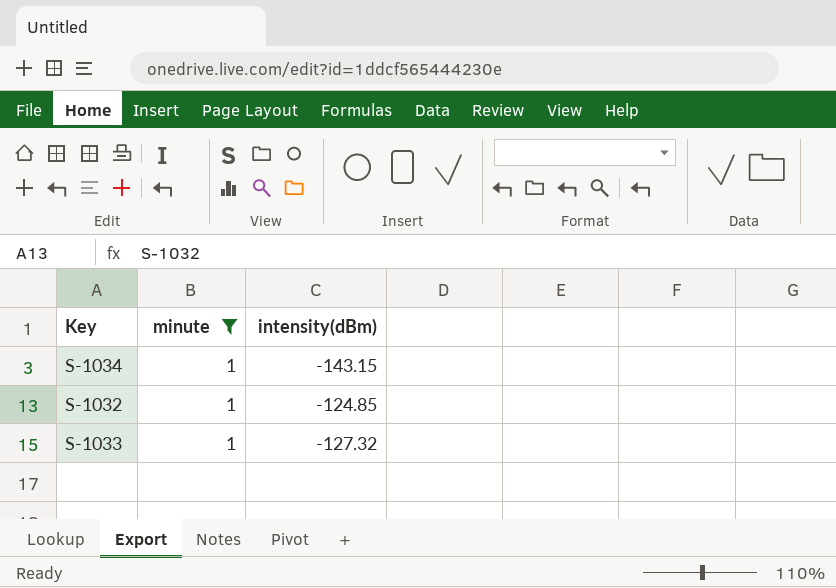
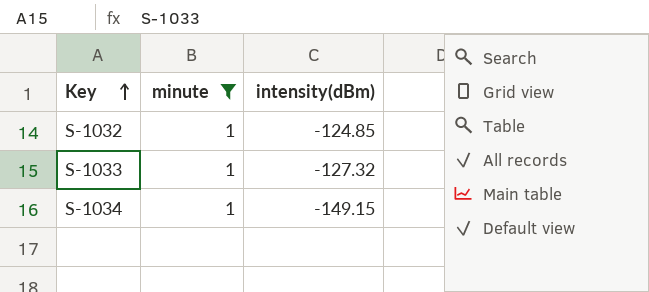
row order: none -> Key ascending
S-1034 | intensity(dBm): -143.15 -> -149.15

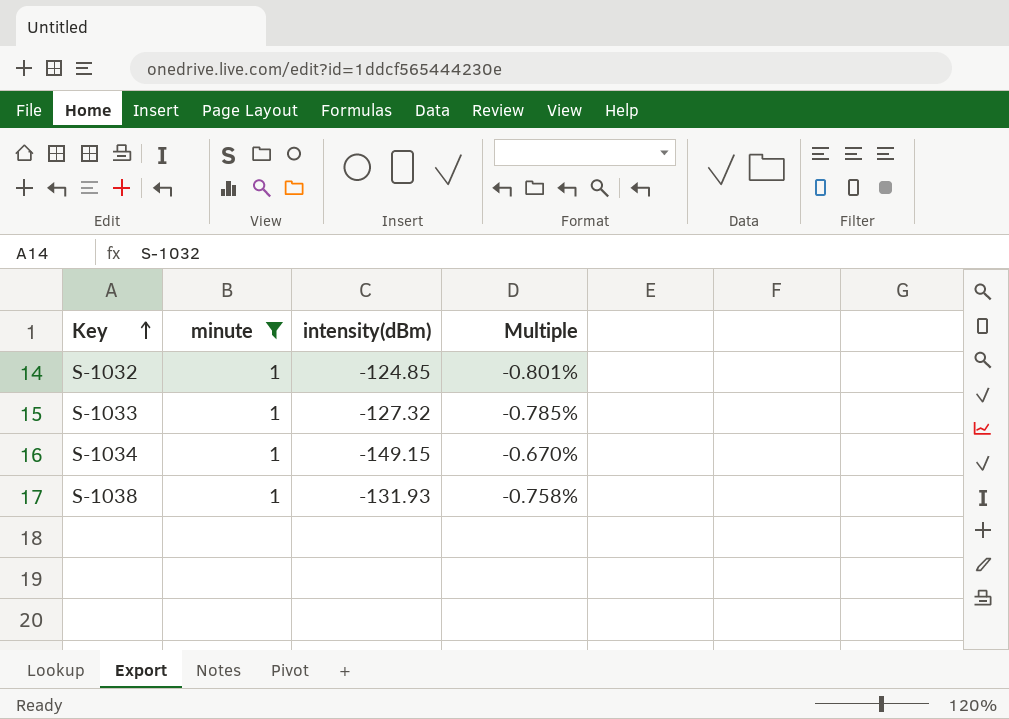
column Multiple | formula: none -> [minute] / [intensity(dBm)]
row S-1038: none -> 1 | -131.93 | -0.758%

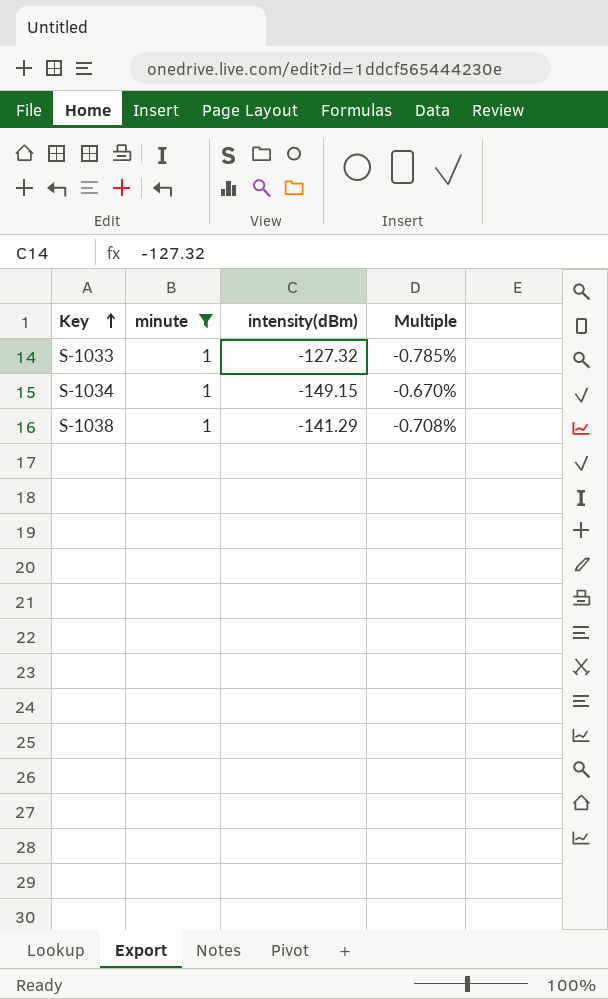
row S-1032: 1 | -124.85 | -0.801% -> none
S-1038 | intensity(dBm): -131.93 -> -141.29
S-1038 | Multiple: -0.758% -> -0.708%

